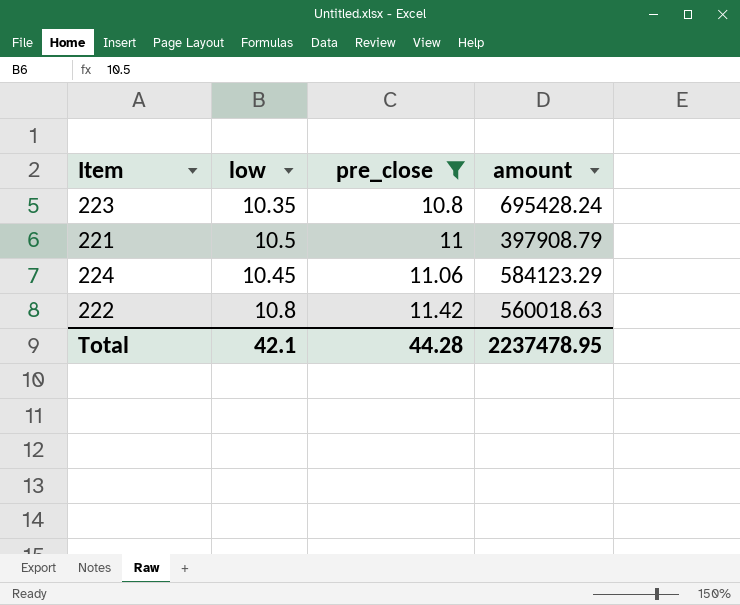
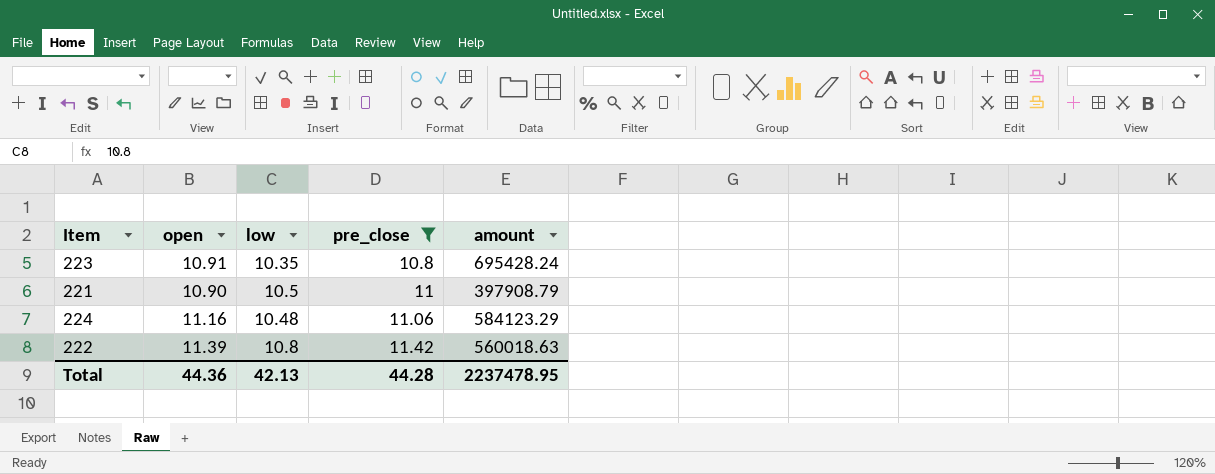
column open | position: none -> 2
224 | low: 10.45 -> 10.48
Total | low: 42.1 -> 42.13

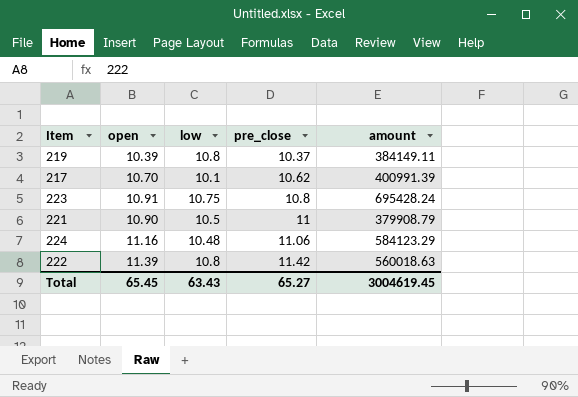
filter: pre_close >= 10.8 -> none
223 | low: 10.35 -> 10.75
221 | amount: 397908.79 -> 379908.79
Total | open: 44.36 -> 65.45
Total | low: 42.13 -> 63.43
Total | pre_close: 44.28 -> 65.27
Total | amount: 2237478.95 -> 3004619.45

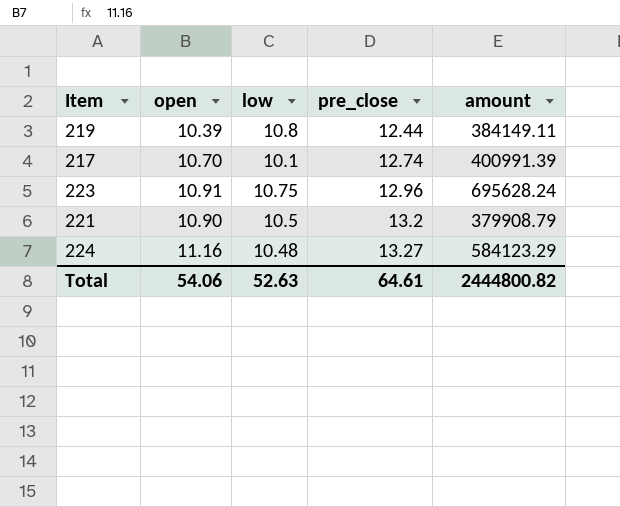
row 222: 11.39 | 10.8 | 11.42 | 560018.63 -> none
219 | pre_close: 10.37 -> 12.44
217 | pre_close: 10.62 -> 12.74
223 | pre_close: 10.8 -> 12.96
223 | amount: 695428.24 -> 695628.24
221 | pre_close: 11 -> 13.2
224 | pre_close: 11.06 -> 13.27
Total | open: 65.45 -> 54.06
Total | low: 63.43 -> 52.63
Total | pre_close: 65.27 -> 64.61
Total | amount: 3004619.45 -> 2444800.82

